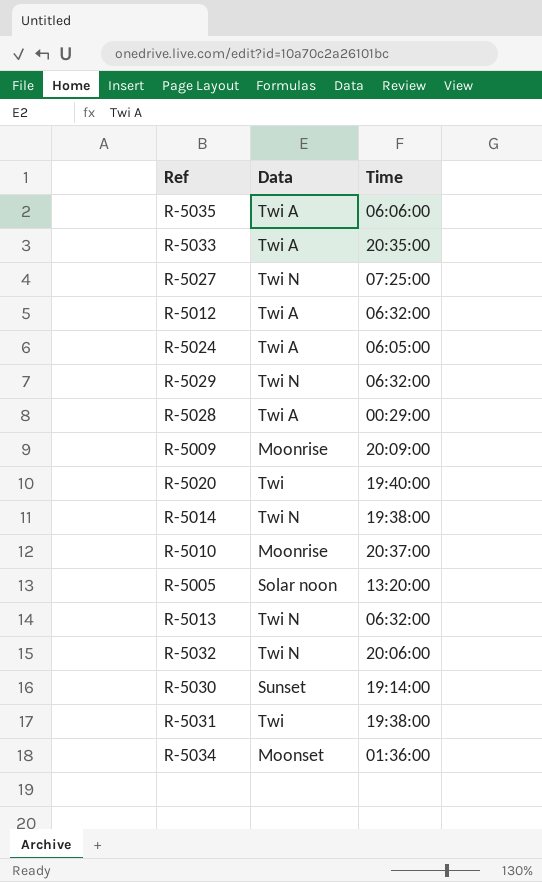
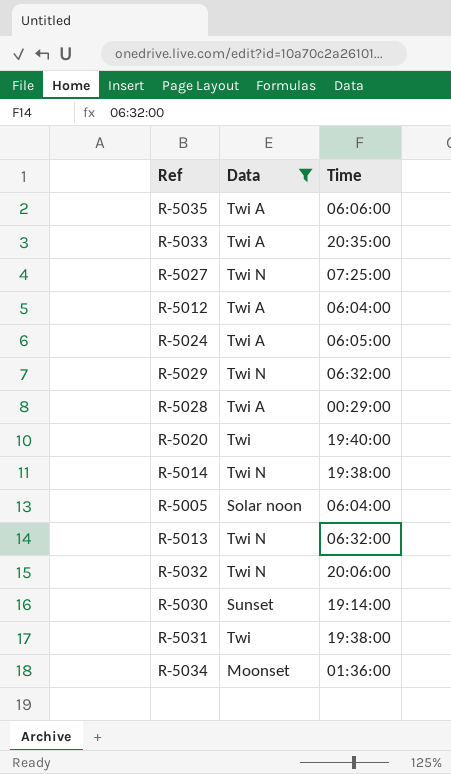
filter: none -> Data != Moonrise
R-5012 | Time: 06:32:00 -> 06:04:00
R-5005 | Time: 13:20:00 -> 06:04:00

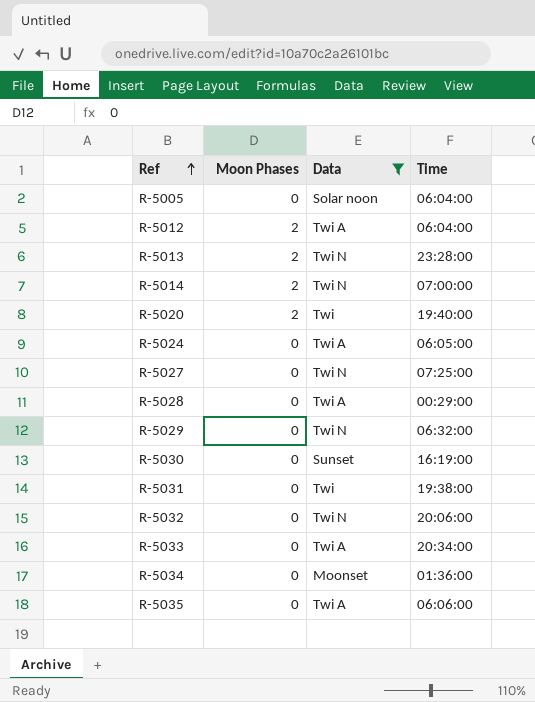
row order: none -> Ref ascending
column Moon Phases | position: none -> 2
R-5013 | Time: 06:32:00 -> 23:28:00
R-5014 | Time: 19:38:00 -> 07:00:00
R-5030 | Time: 19:14:00 -> 16:19:00
R-5033 | Time: 20:35:00 -> 20:34:00

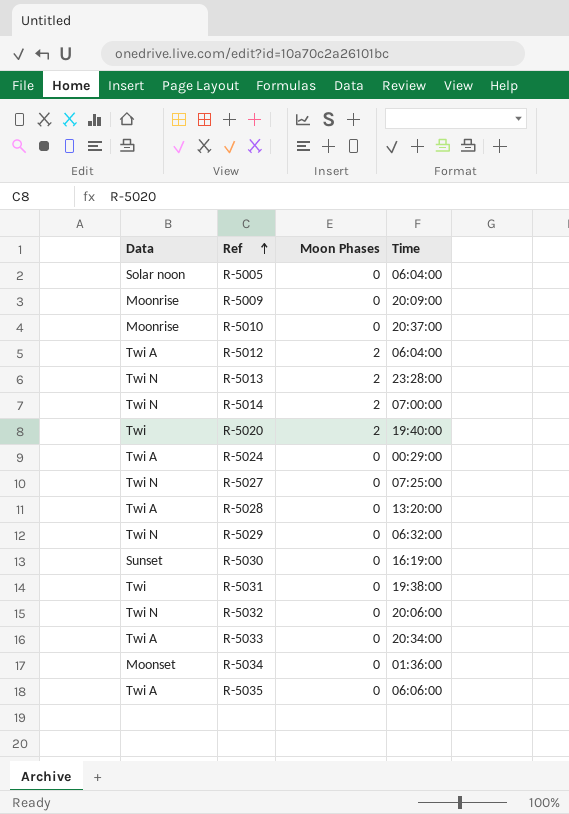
filter: Data != Moonrise -> none
column Data | position: 3 -> 1
R-5024 | Time: 06:05:00 -> 00:29:00
R-5028 | Time: 00:29:00 -> 13:20:00

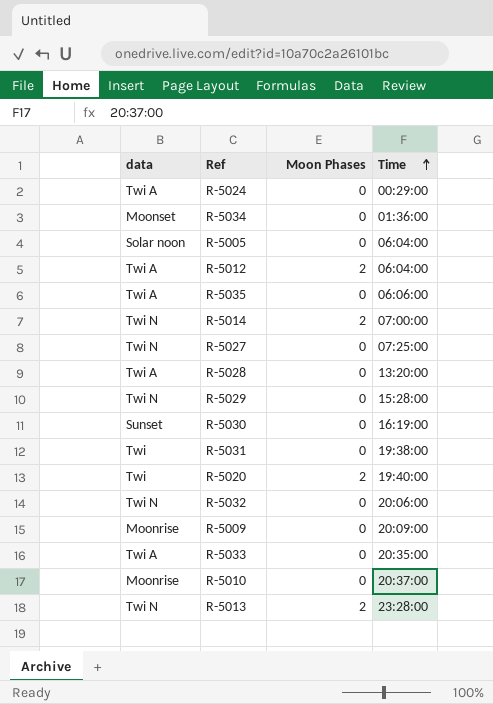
row order: Ref ascending -> Time ascending
column name: Data -> data
R-5029 | Time: 06:32:00 -> 15:28:00
R-5033 | Time: 20:34:00 -> 20:35:00

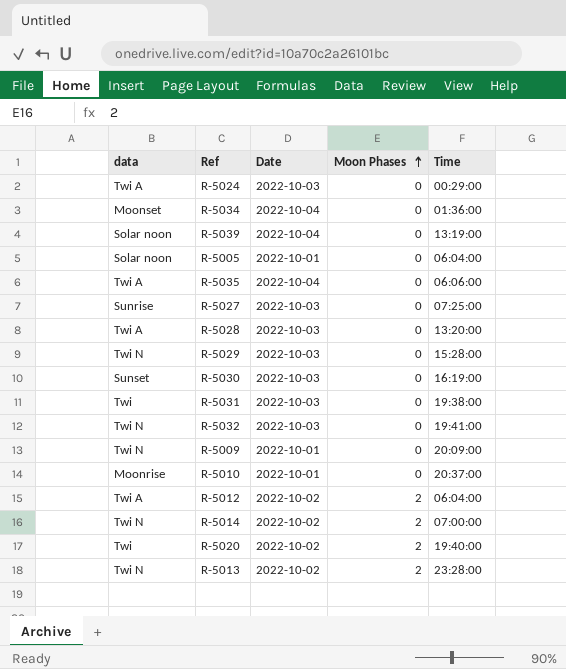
row order: Time ascending -> Moon Phases ascending
column Date | position: none -> 3
row R-5033: Twi A | 0 | 20:35:00 -> none
row R-5039: none -> Solar noon | 2022-10-04 | 0 | 13:19:00
R-5027 | data: Twi N -> Sunrise
R-5032 | Time: 20:06:00 -> 19:41:00
R-5009 | data: Moonrise -> Twi N

